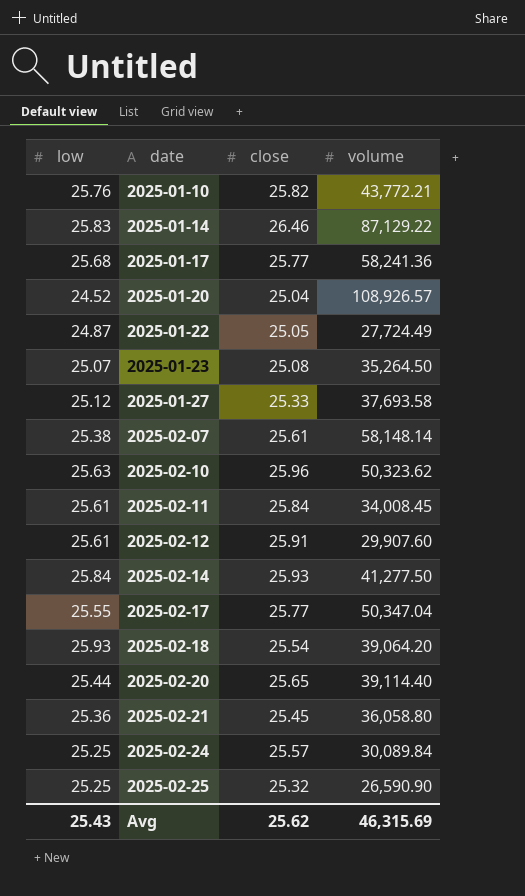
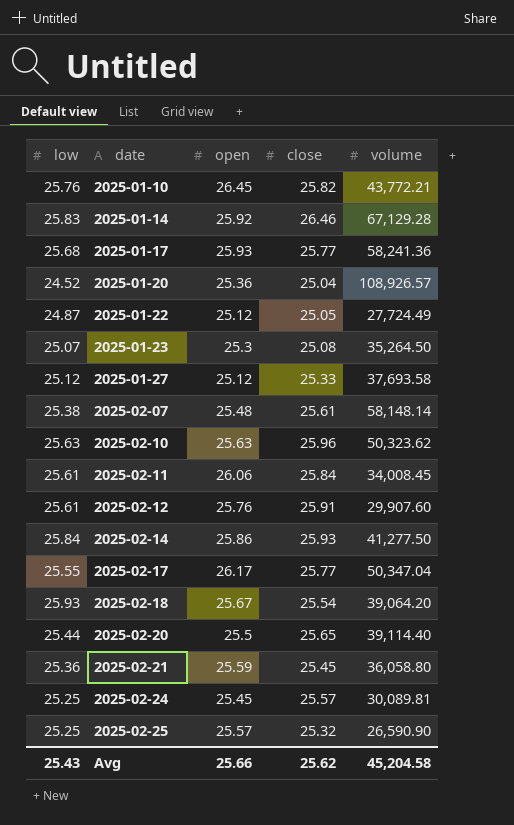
column open | position: none -> 3
2025-01-14 | volume: 87,129.22 -> 67,129.28
2025-02-24 | volume: 30,089.84 -> 30,089.81
Avg | volume: 46,315.69 -> 45,204.58

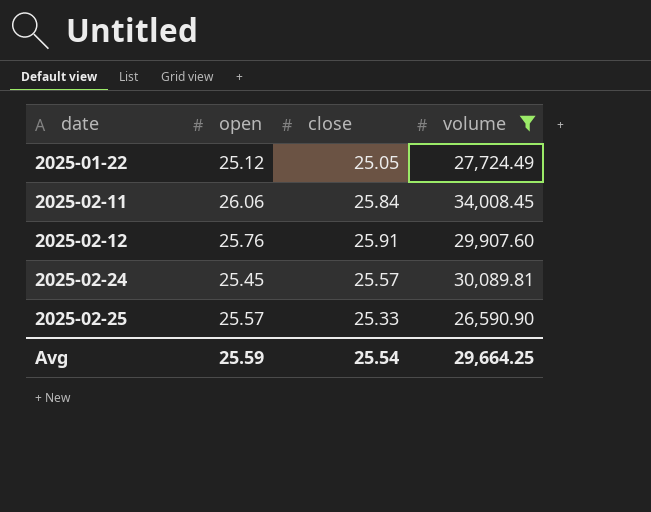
filter: none -> volume <= 34,008.45
column low | position: 1 -> none
2025-02-25 | close: 25.32 -> 25.33
Avg | open: 25.66 -> 25.59
Avg | close: 25.62 -> 25.54
Avg | volume: 45,204.58 -> 29,664.25

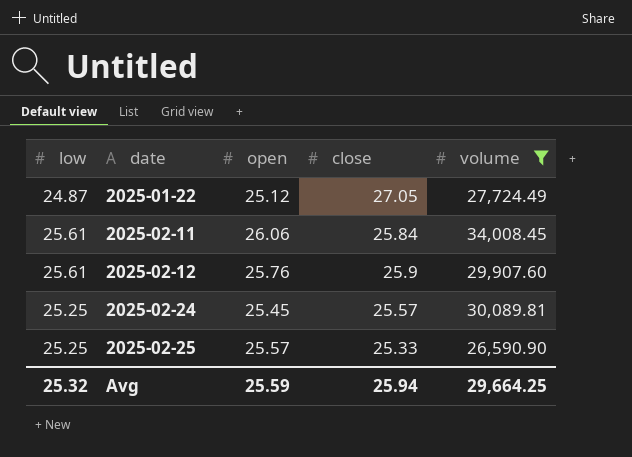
column low | position: none -> 1
2025-01-22 | close: 25.05 -> 27.05
2025-02-12 | close: 25.91 -> 25.9
Avg | close: 25.54 -> 25.94

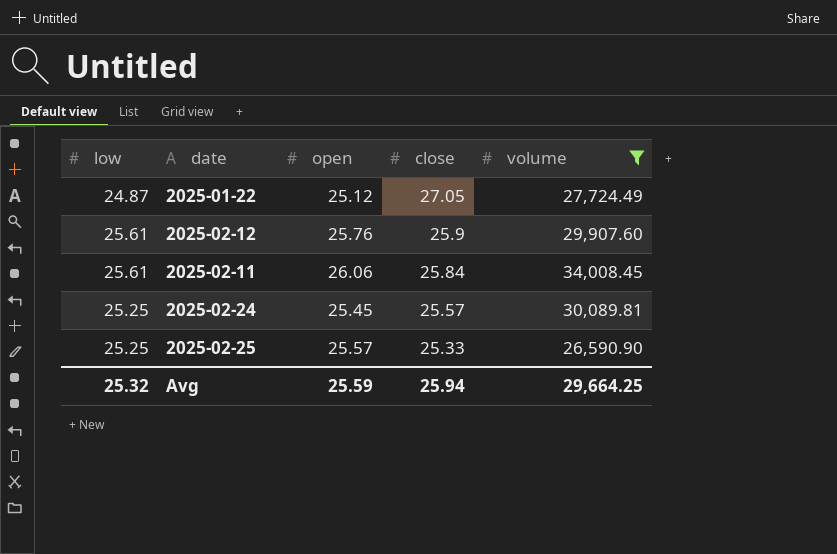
row order: date ascending -> close descending

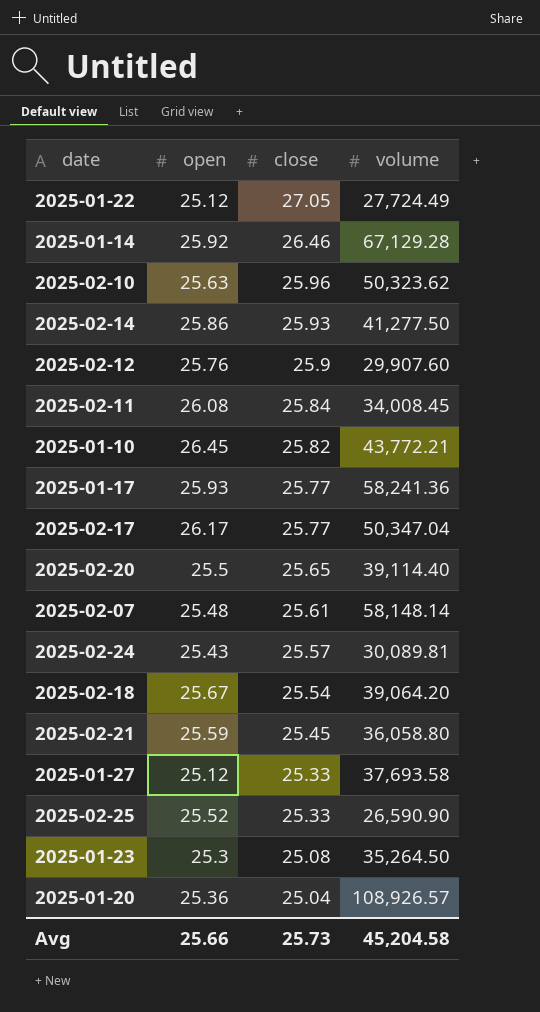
filter: volume <= 34,008.45 -> none
column low | position: 1 -> none
2025-02-11 | open: 26.06 -> 26.08
2025-02-24 | open: 25.45 -> 25.43
2025-02-25 | open: 25.57 -> 25.52
Avg | open: 25.59 -> 25.66
Avg | close: 25.94 -> 25.73
Avg | volume: 29,664.25 -> 45,204.58

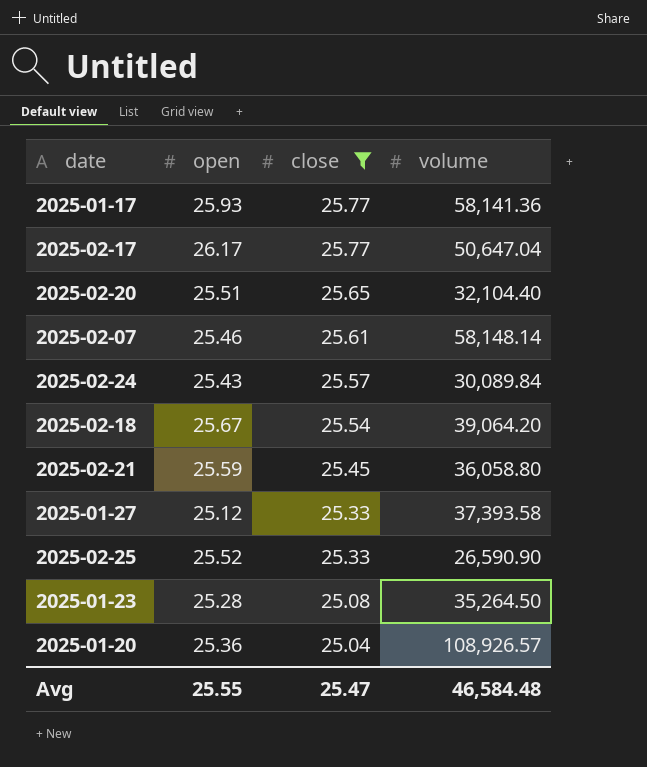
filter: none -> close <= 25.77
2025-01-17 | volume: 58,241.36 -> 58,141.36
2025-02-17 | volume: 50,347.04 -> 50,647.04
2025-02-20 | open: 25.5 -> 25.51
2025-02-20 | volume: 39,114.40 -> 32,104.40
2025-02-07 | open: 25.48 -> 25.46
2025-02-24 | volume: 30,089.81 -> 30,089.84
2025-01-27 | volume: 37,693.58 -> 37,393.58
2025-01-23 | open: 25.3 -> 25.28
Avg | open: 25.66 -> 25.55
Avg | close: 25.73 -> 25.47
Avg | volume: 45,204.58 -> 46,584.48

